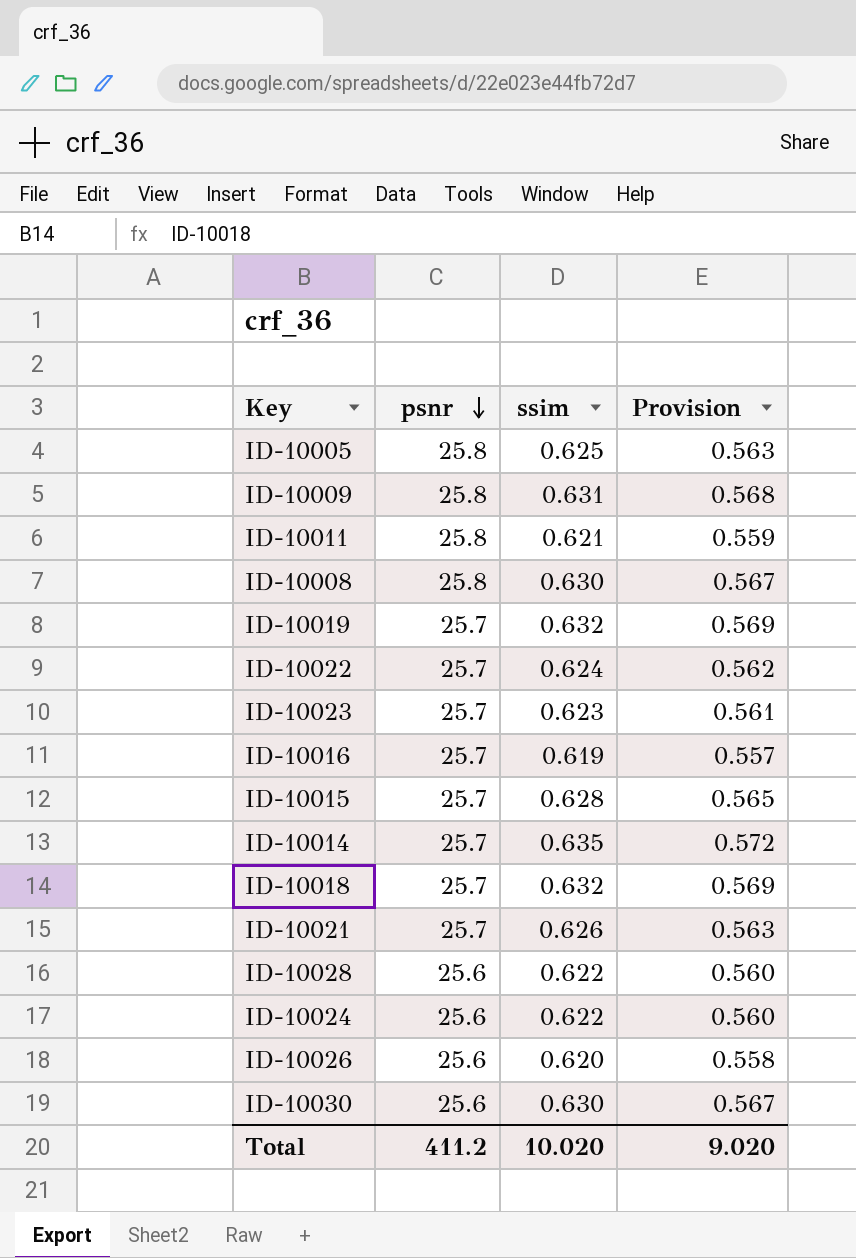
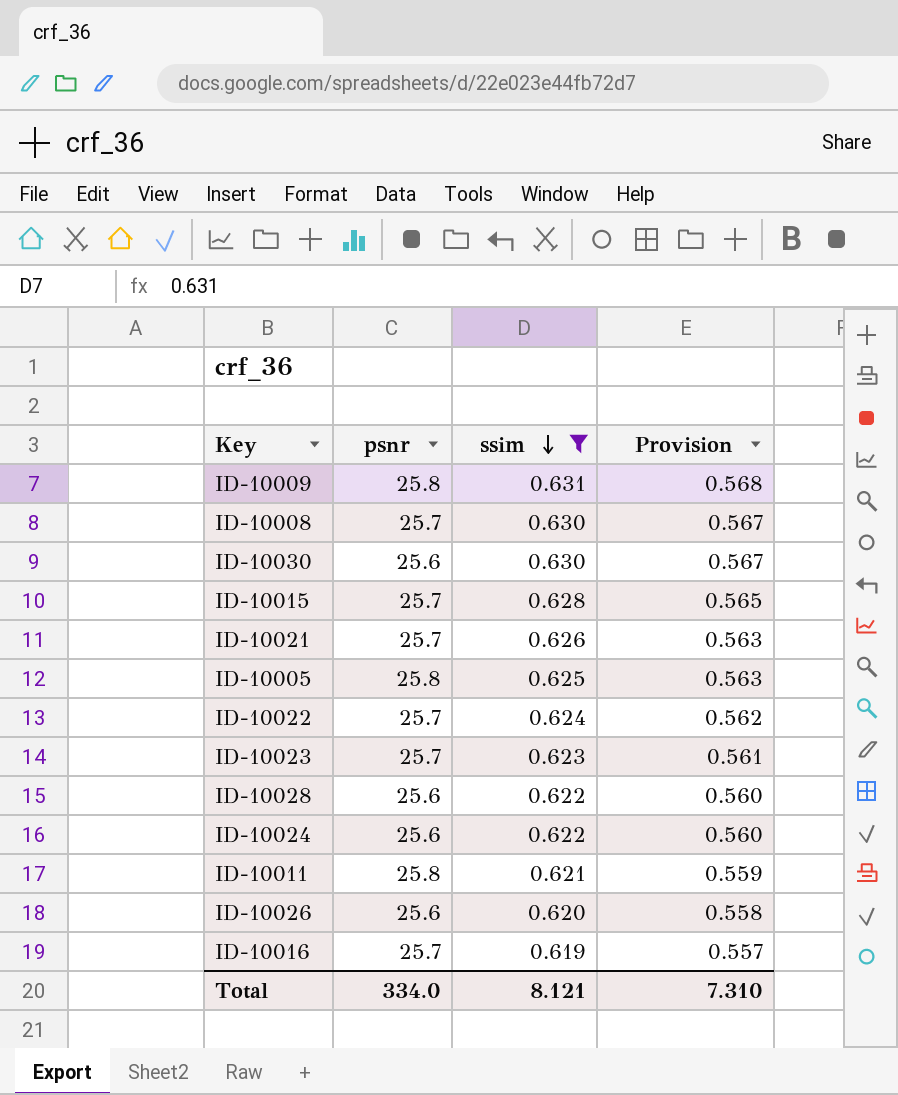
filter: none -> ssim <= 0.631
row order: psnr descending -> ssim descending
ID-10008 | psnr: 25.8 -> 25.7
Total | psnr: 411.2 -> 334.0
Total | ssim: 10.020 -> 8.121
Total | Provision: 9.020 -> 7.310

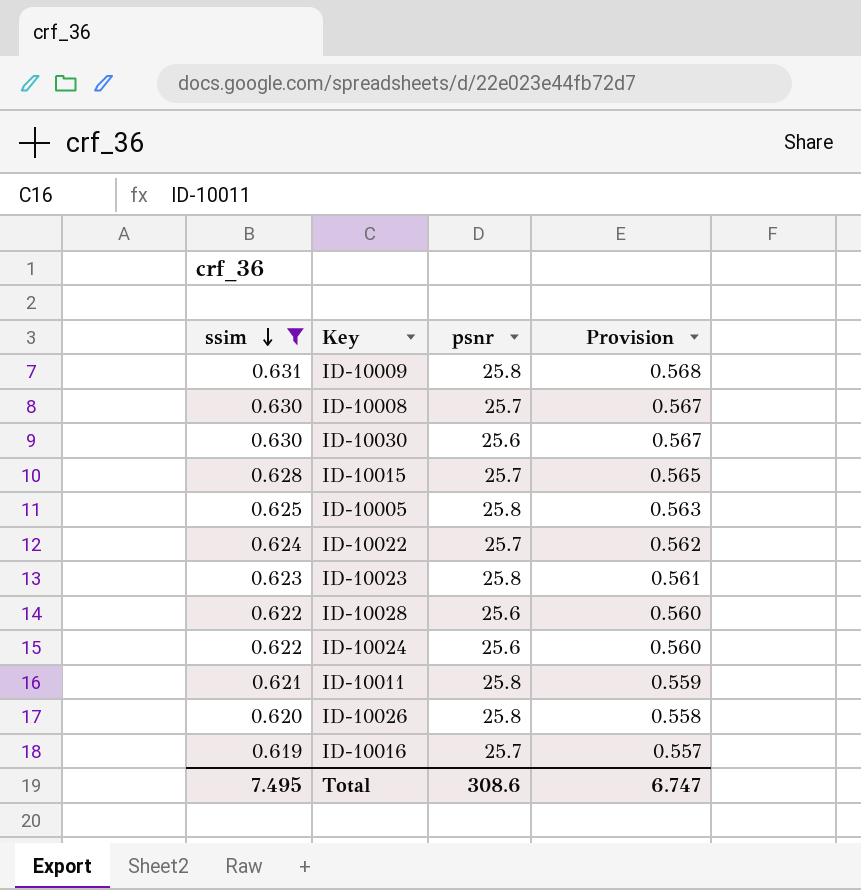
column ssim | position: 3 -> 1
row ID-10021: 25.7 | 0.626 | 0.563 -> none
ID-10023 | psnr: 25.7 -> 25.8
ID-10026 | psnr: 25.6 -> 25.8
Total | ssim: 8.121 -> 7.495
Total | psnr: 334.0 -> 308.6
Total | Provision: 7.310 -> 6.747

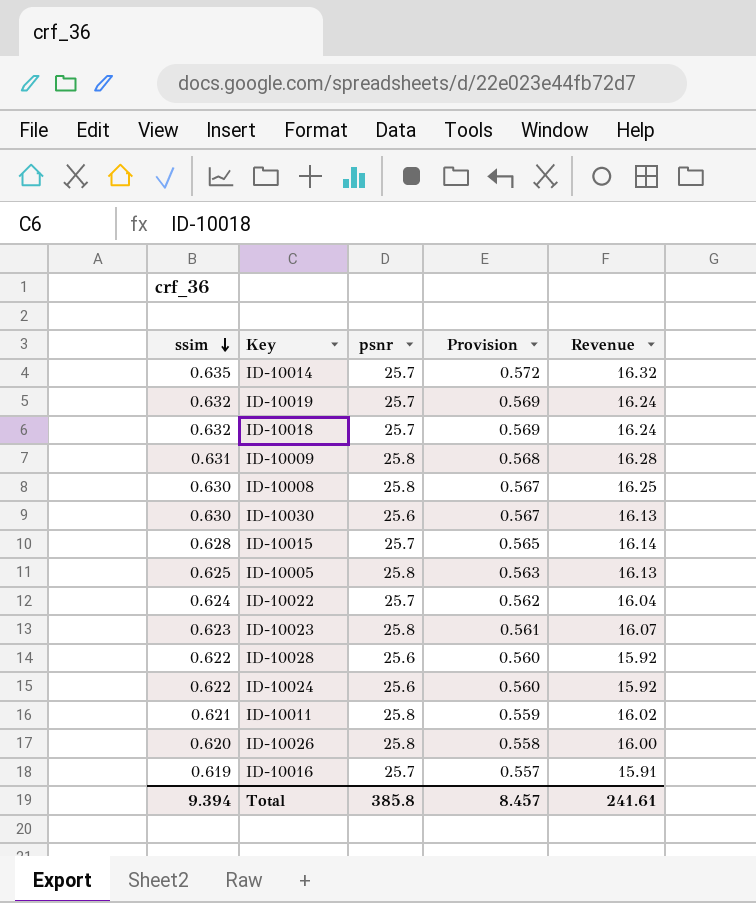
filter: ssim <= 0.631 -> none
column Revenue | formula: none -> [ssim] * [psnr]
ID-10008 | psnr: 25.7 -> 25.8
Total | ssim: 7.495 -> 9.394
Total | psnr: 308.6 -> 385.8
Total | Provision: 6.747 -> 8.457

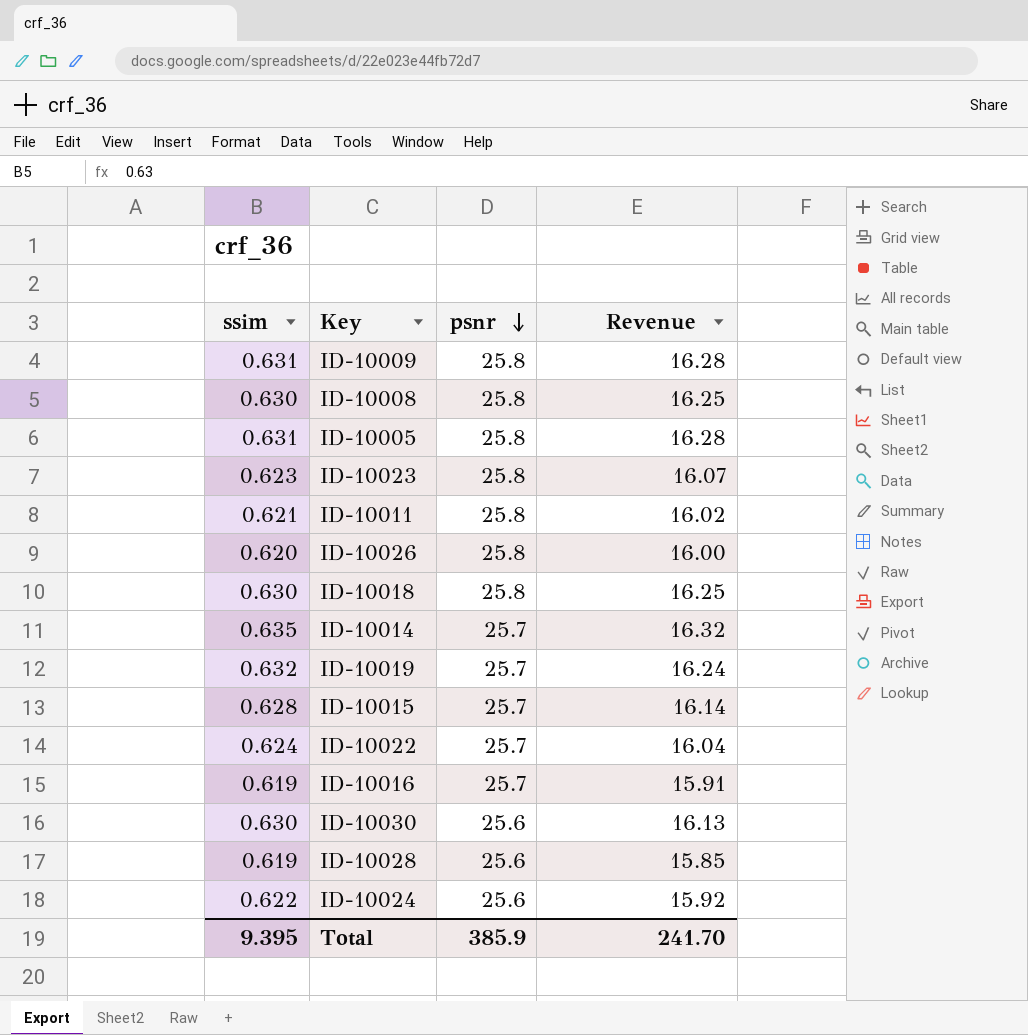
row order: ssim descending -> psnr descending
column Provision | formula: [ssim] * 0.9 -> none
ID-10005 | ssim: 0.625 -> 0.631
ID-10005 | Revenue: 16.13 -> 16.28
ID-10018 | ssim: 0.632 -> 0.630
ID-10018 | psnr: 25.7 -> 25.8
ID-10018 | Revenue: 16.24 -> 16.25
ID-10028 | ssim: 0.622 -> 0.619
ID-10028 | Revenue: 15.92 -> 15.85
Total | ssim: 9.394 -> 9.395
Total | psnr: 385.8 -> 385.9
Total | Revenue: 241.61 -> 241.70

